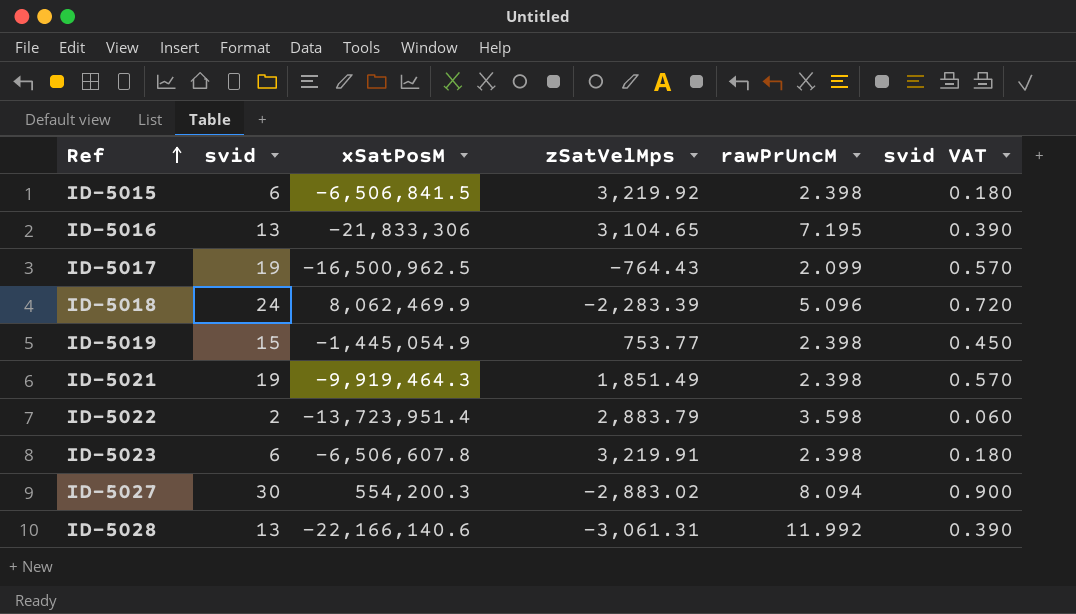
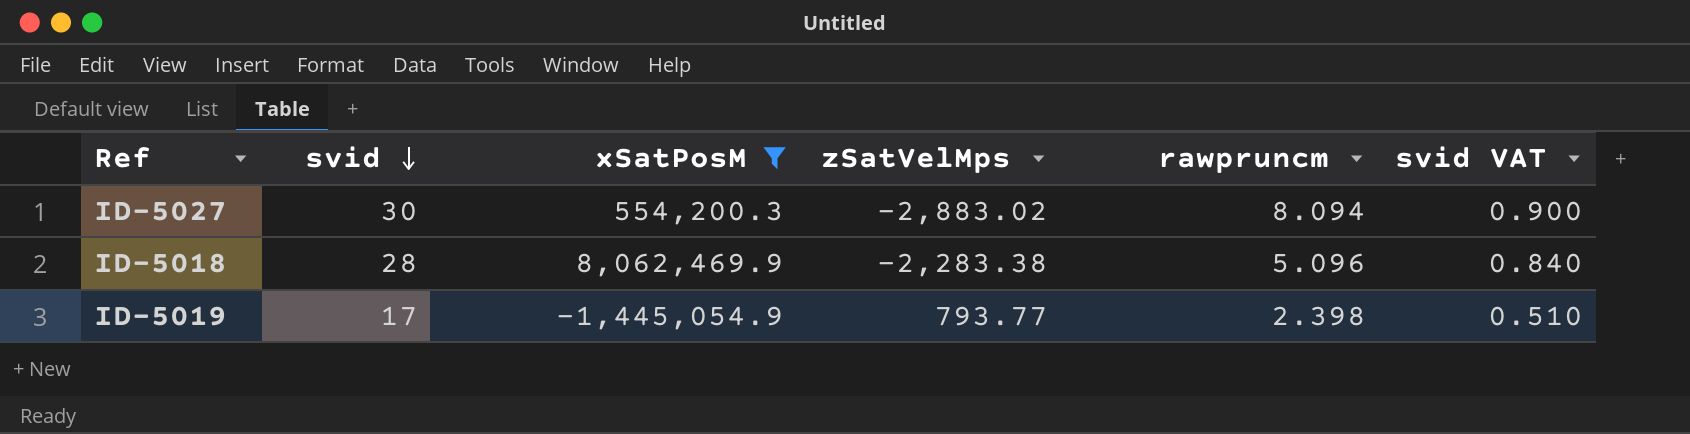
filter: none -> xSatPosM >= -1,445,054.9
row order: Ref ascending -> svid descending
column name: rawPrUncM -> rawpruncm
ID-5018 | svid: 24 -> 28
ID-5018 | zSatVelMps: -2,283.39 -> -2,283.38
ID-5018 | svid VAT: 0.720 -> 0.840
ID-5019 | svid: 15 -> 17
ID-5019 | zSatVelMps: 753.77 -> 793.77
ID-5019 | svid VAT: 0.450 -> 0.510

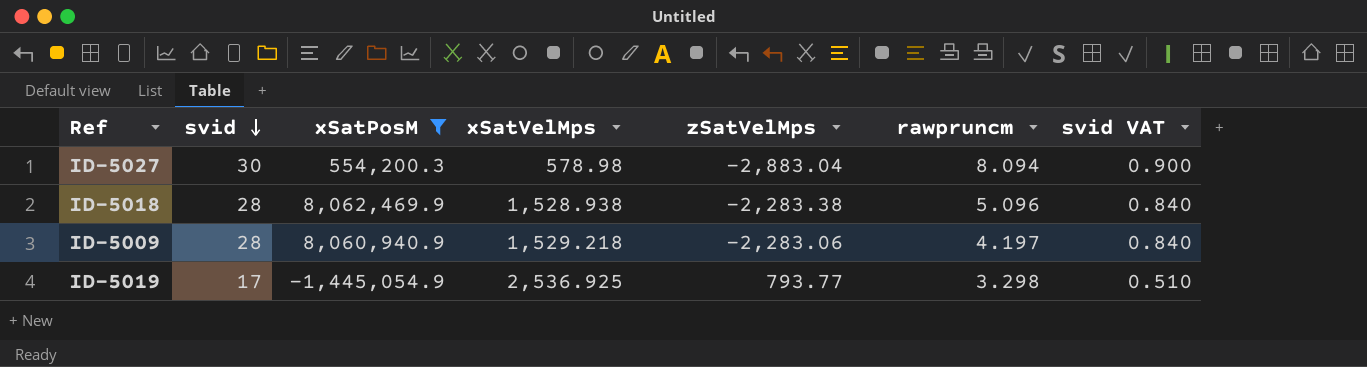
column xSatVelMps | position: none -> 4
ID-5027 | zSatVelMps: -2,883.02 -> -2,883.04
row ID-5009: none -> 28 | 8,060,940.9 | 1,529.218 | -2,283.06 | 4.197 | 0.840
ID-5019 | rawpruncm: 2.398 -> 3.298

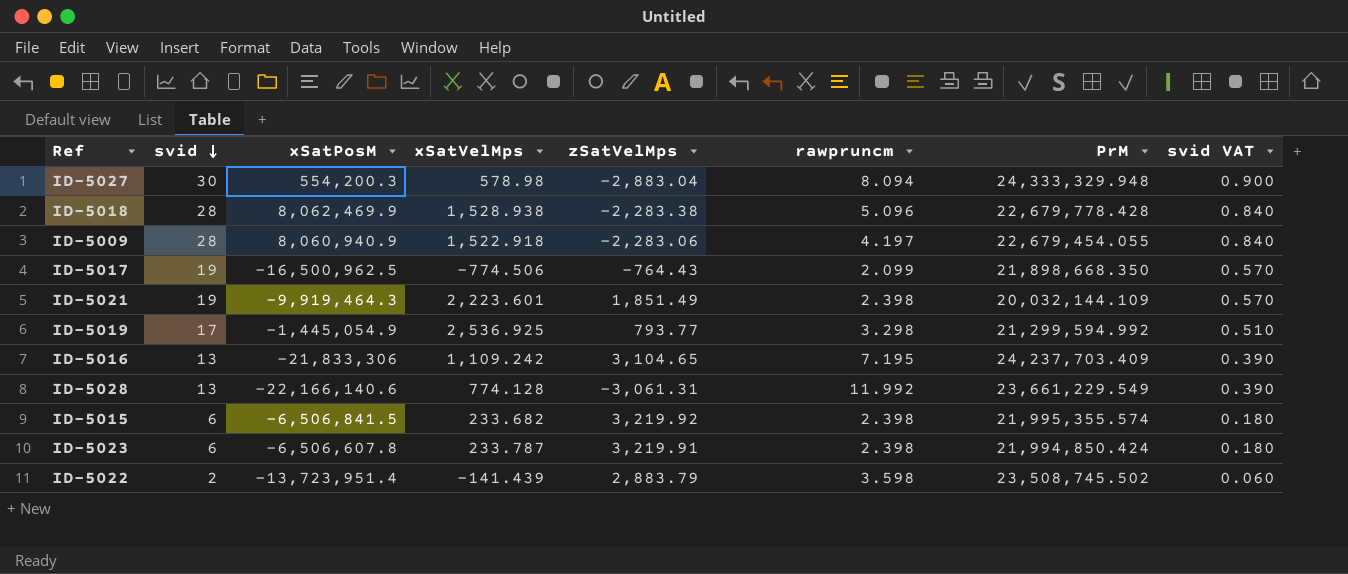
filter: xSatPosM >= -1,445,054.9 -> none
column PrM | position: none -> 7
ID-5009 | xSatVelMps: 1,529.218 -> 1,522.918

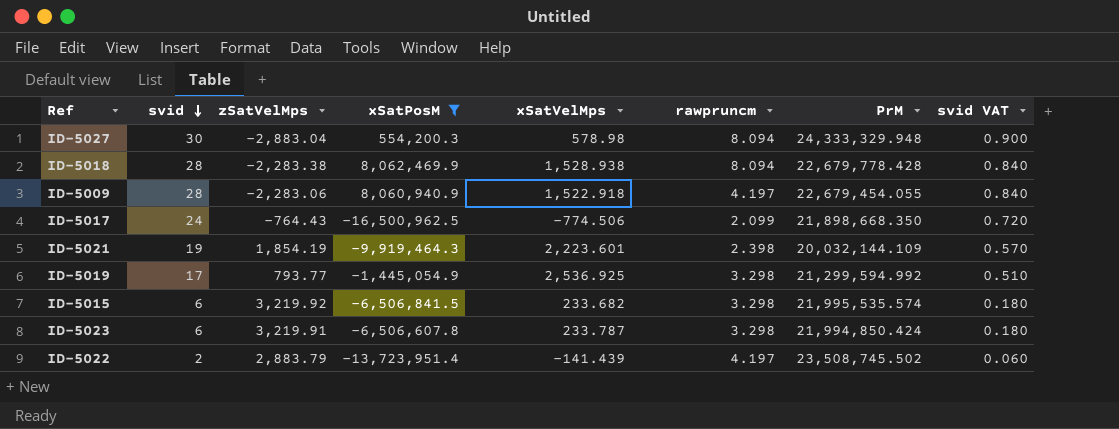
filter: none -> xSatPosM >= -16,500,962.5
column zSatVelMps | position: 5 -> 3
ID-5018 | rawpruncm: 5.096 -> 8.094
ID-5017 | svid: 19 -> 24
ID-5017 | svid VAT: 0.570 -> 0.720
ID-5021 | zSatVelMps: 1,851.49 -> 1,854.19
ID-5015 | rawpruncm: 2.398 -> 3.298
ID-5015 | PrM: 21,995,355.574 -> 21,995,535.574
ID-5023 | rawpruncm: 2.398 -> 3.298
ID-5022 | rawpruncm: 3.598 -> 4.197

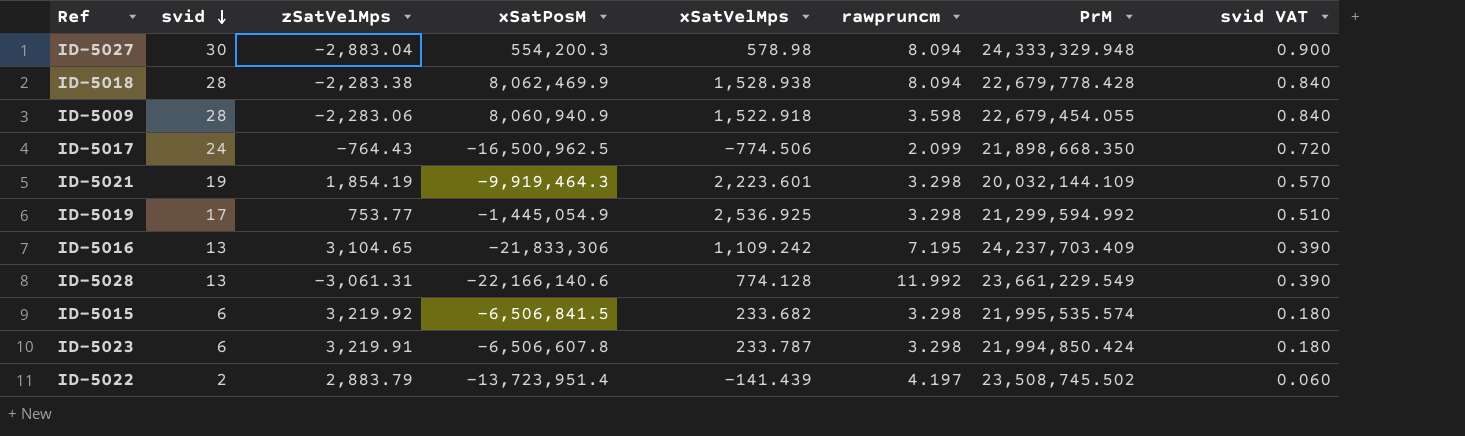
filter: xSatPosM >= -16,500,962.5 -> none
ID-5009 | rawpruncm: 4.197 -> 3.598
ID-5021 | rawpruncm: 2.398 -> 3.298
ID-5019 | zSatVelMps: 793.77 -> 753.77

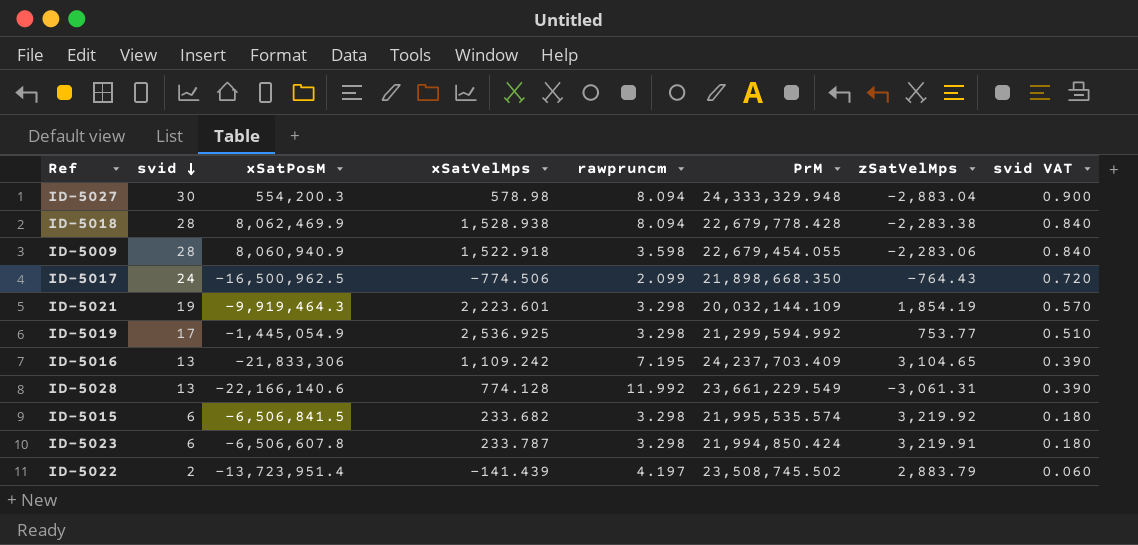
column zSatVelMps | position: 3 -> 7

